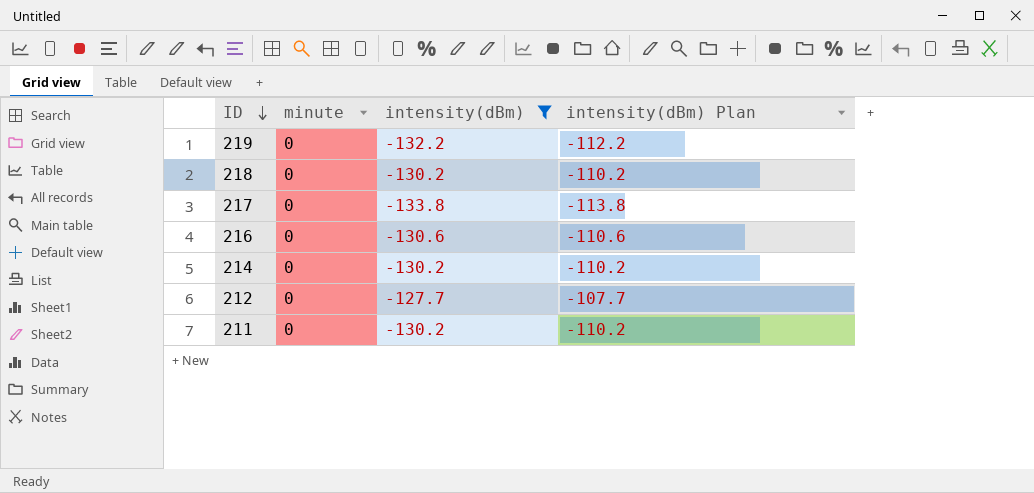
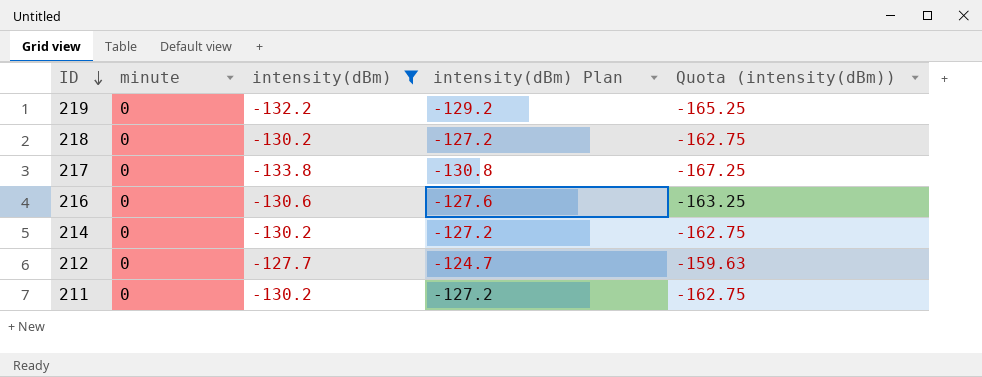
column intensity(dBm) Plan | formula: [intensity(dBm)] + 20 -> [intensity(dBm)] + 3
column Quota (intensity(dBm)) | formula: none -> [intensity(dBm)] * 1.25

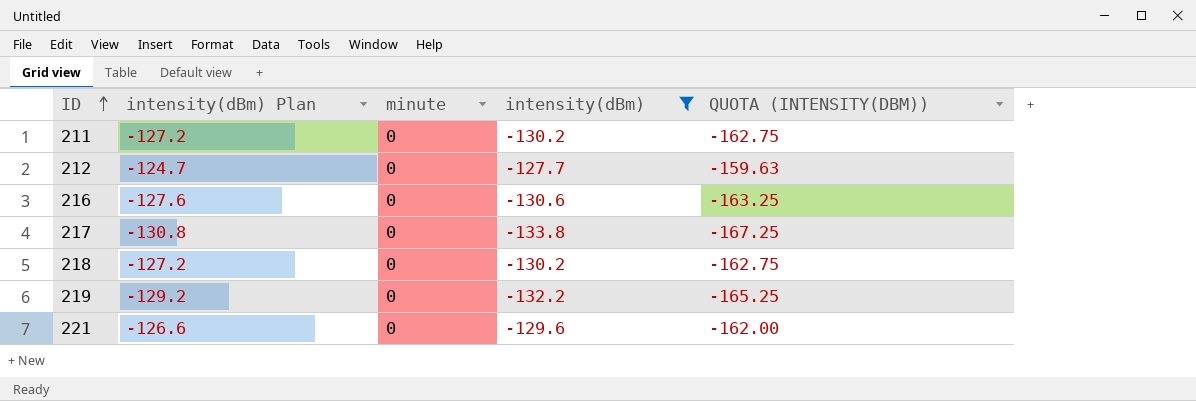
row order: ID descending -> ID ascending
column intensity(dBm) Plan | position: 4 -> 2
column name: Quota (intensity(dBm)) -> QUOTA (INTENSITY(DBM))
row 214: 0 | -130.2 | -127.2 | -162.75 -> none
row 221: none -> -126.6 | 0 | -129.6 | -162.00

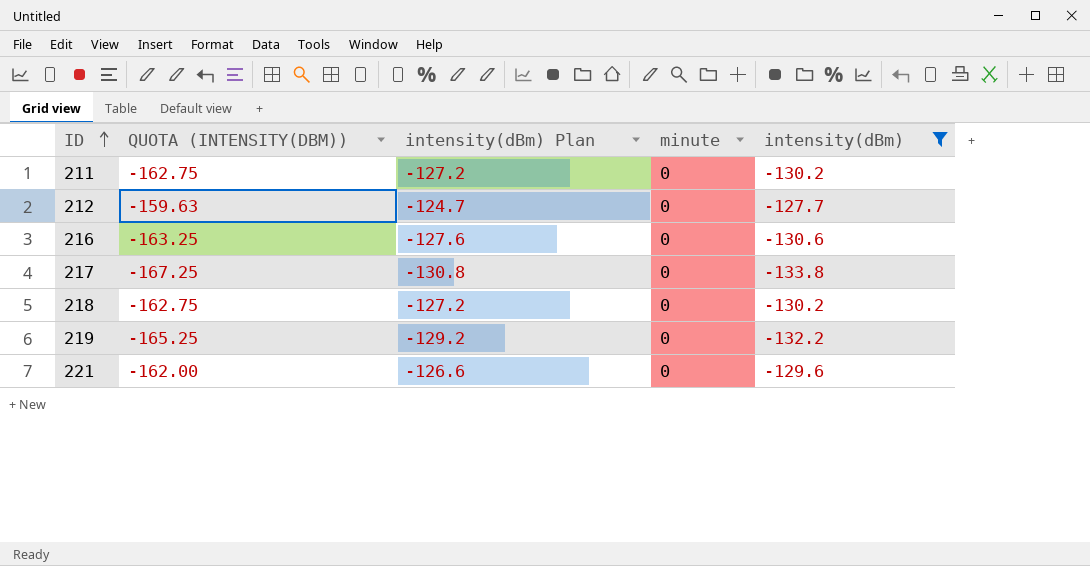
column QUOTA (INTENSITY(DBM)) | position: 5 -> 2

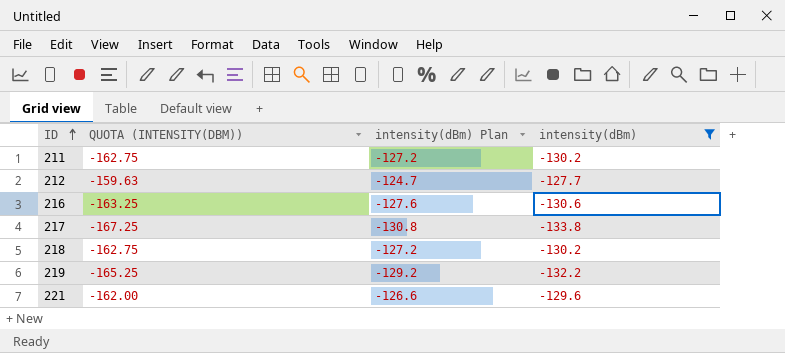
column minute | position: 4 -> none

